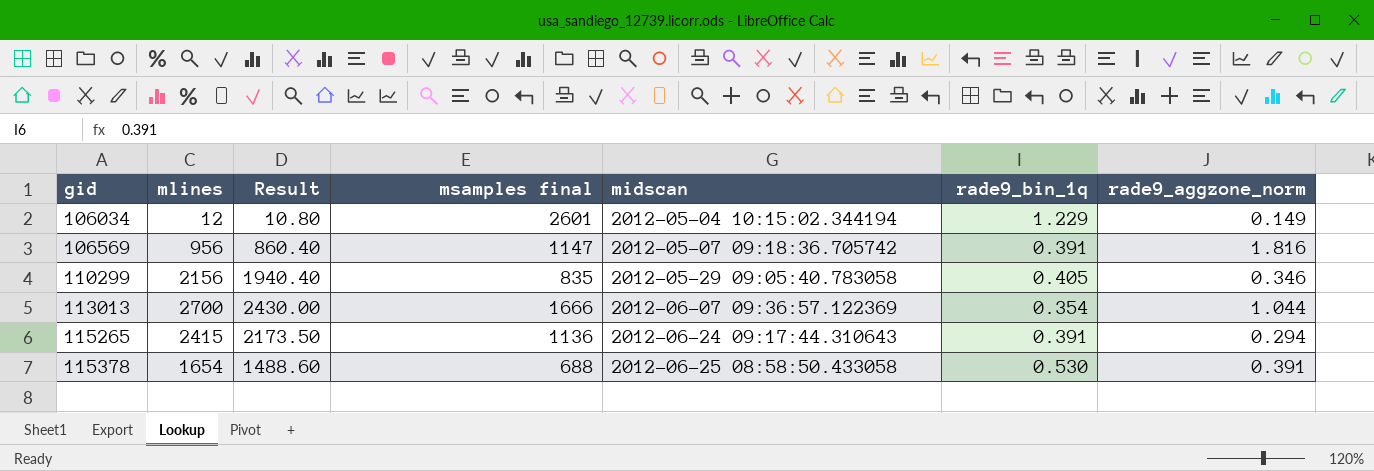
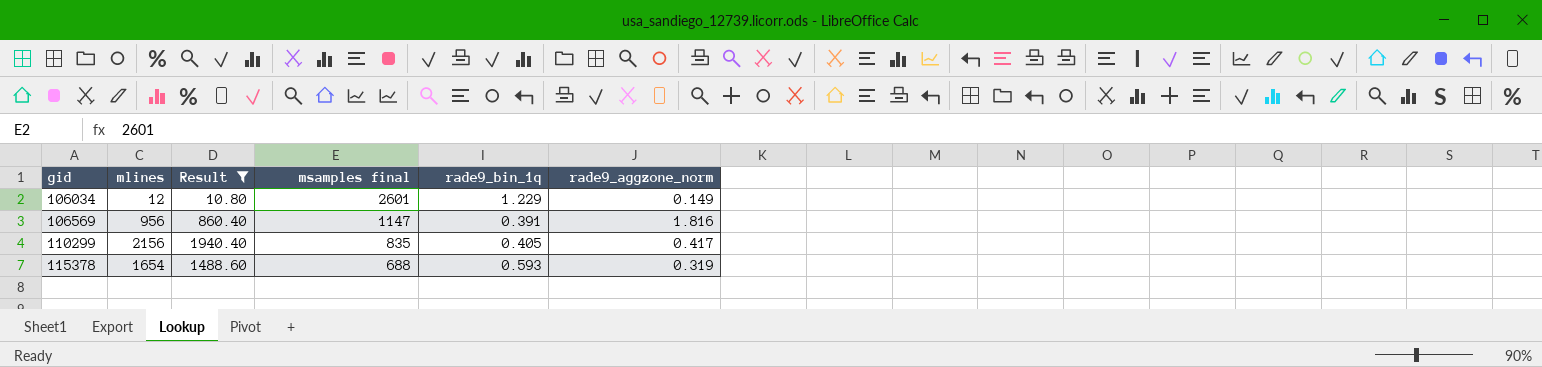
filter: none -> Result <= 1940.40
column midscan | position: 5 -> none
110299 | rade9_aggzone_norm: 0.346 -> 0.417
115378 | rade9_bin_1q: 0.530 -> 0.593
115378 | rade9_aggzone_norm: 0.391 -> 0.319

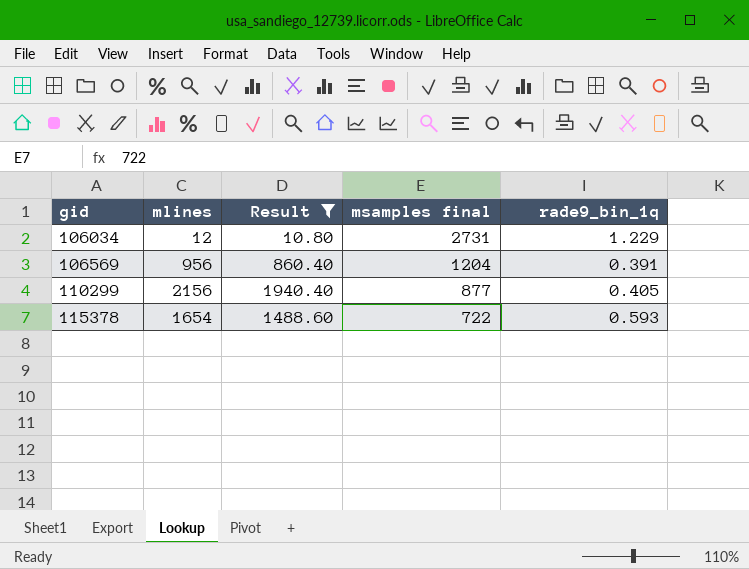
column rade9_aggzone_norm | position: 6 -> none
106034 | msamples final: 2601 -> 2731
106569 | msamples final: 1147 -> 1204
110299 | msamples final: 835 -> 877
115378 | msamples final: 688 -> 722

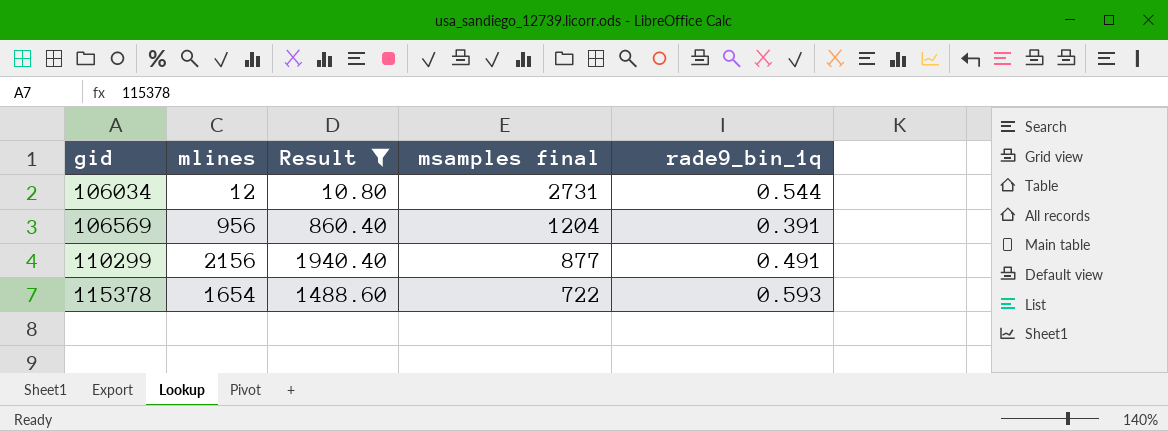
106034 | rade9_bin_1q: 1.229 -> 0.544
110299 | rade9_bin_1q: 0.405 -> 0.491

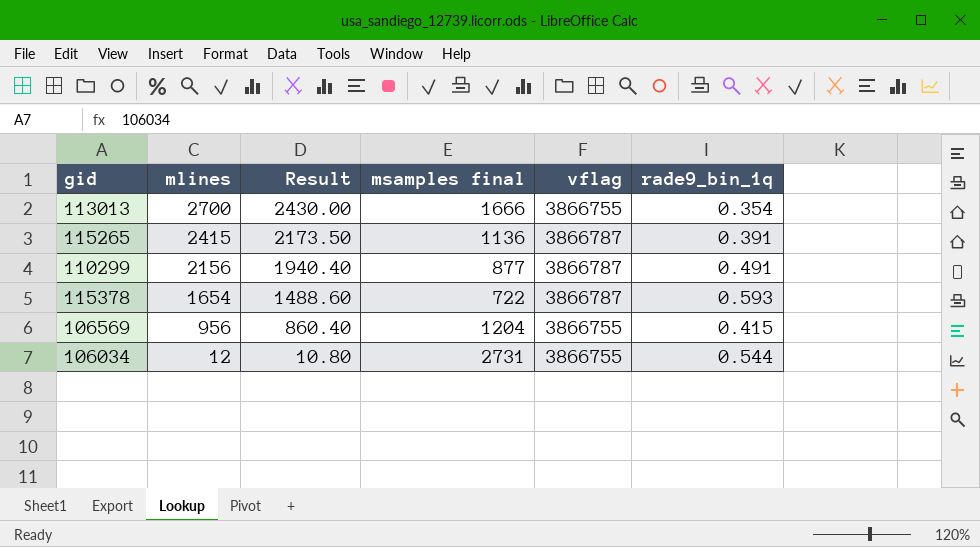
filter: Result <= 1940.40 -> none
row order: gid ascending -> mlines descending
column vflag | position: none -> 5
106569 | rade9_bin_1q: 0.391 -> 0.415

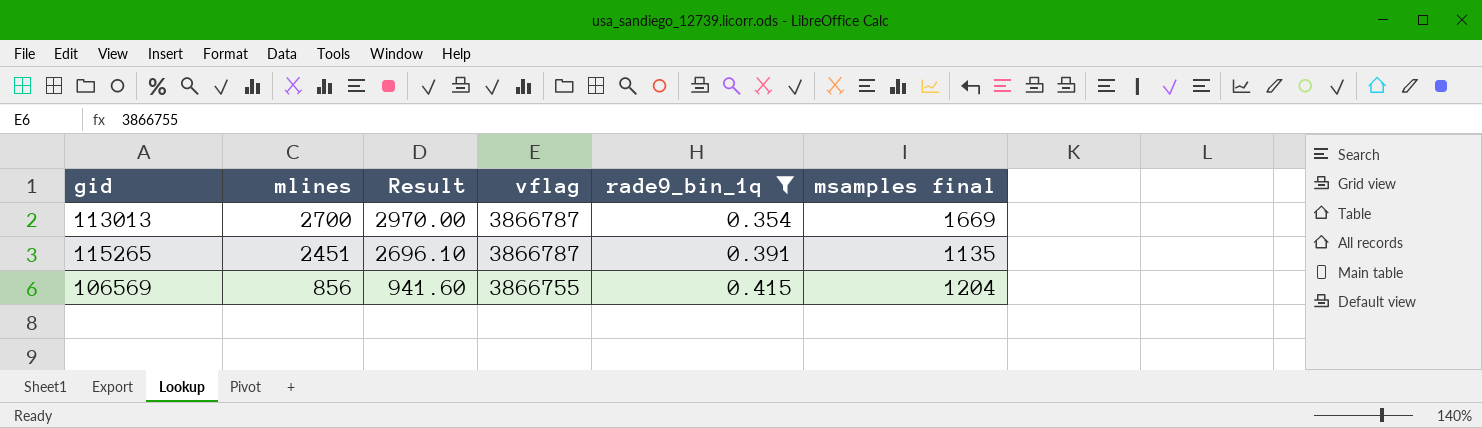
filter: none -> rade9_bin_1q <= 0.415
column Result | formula: [mlines] * 0.9 -> [mlines] * 1.1
column msamples final | position: 4 -> 6
113013 | vflag: 3866755 -> 3866787
113013 | msamples final: 1666 -> 1669
115265 | mlines: 2415 -> 2451
115265 | msamples final: 1136 -> 1135
106569 | mlines: 956 -> 856

